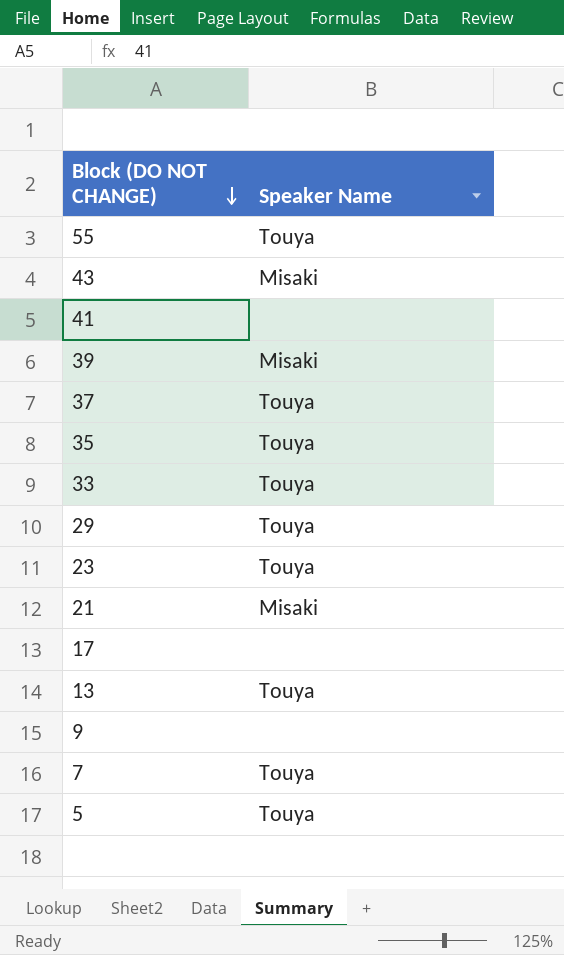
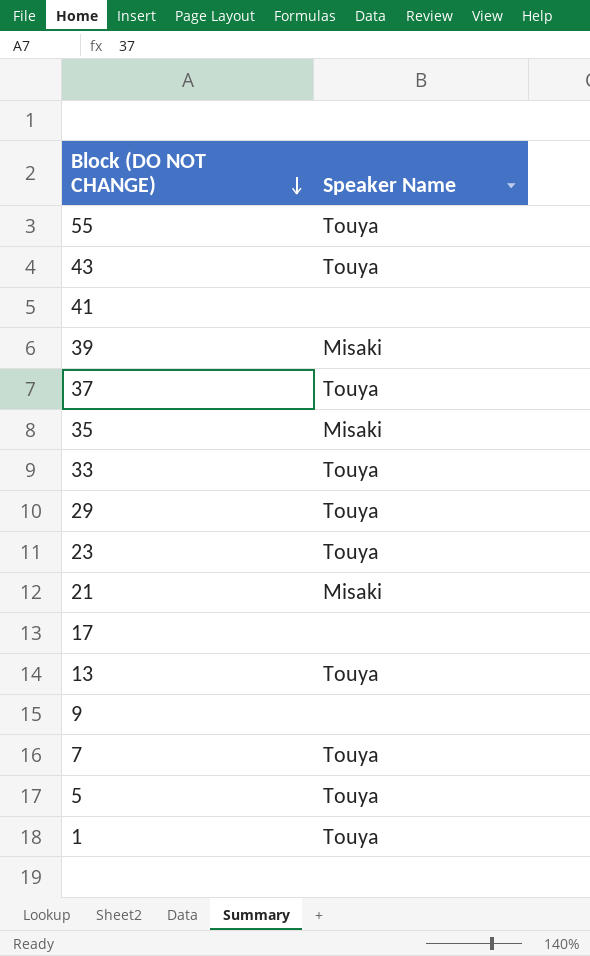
43 | Speaker Name: Misaki -> Touya
35 | Speaker Name: Touya -> Misaki
row 1: none -> Touya

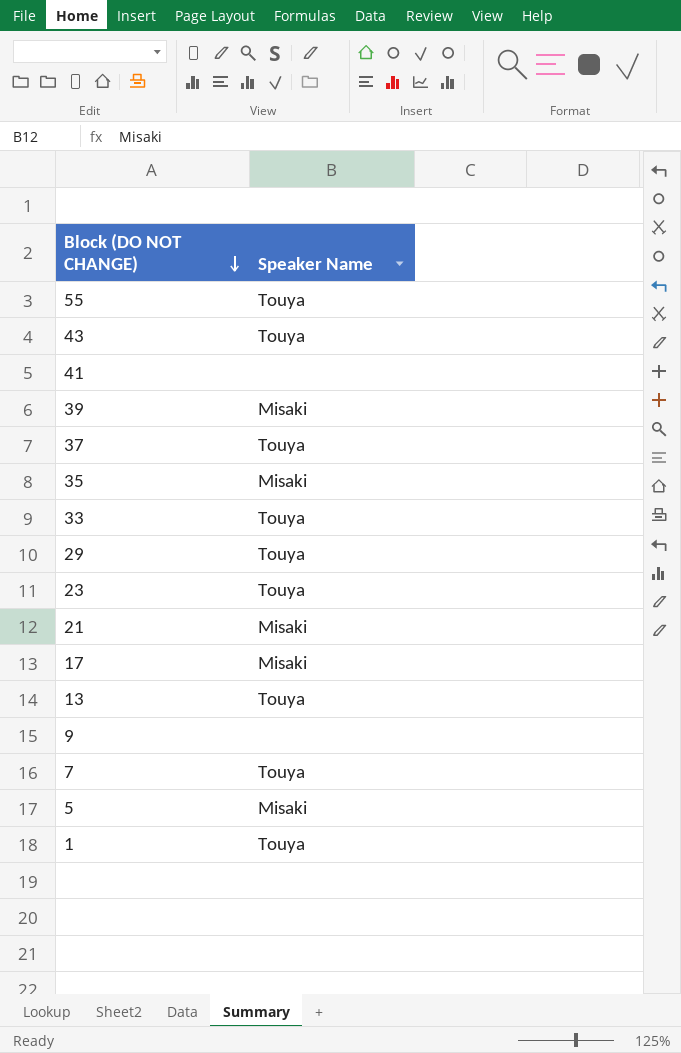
17 | Speaker Name: none -> Misaki
5 | Speaker Name: Touya -> Misaki

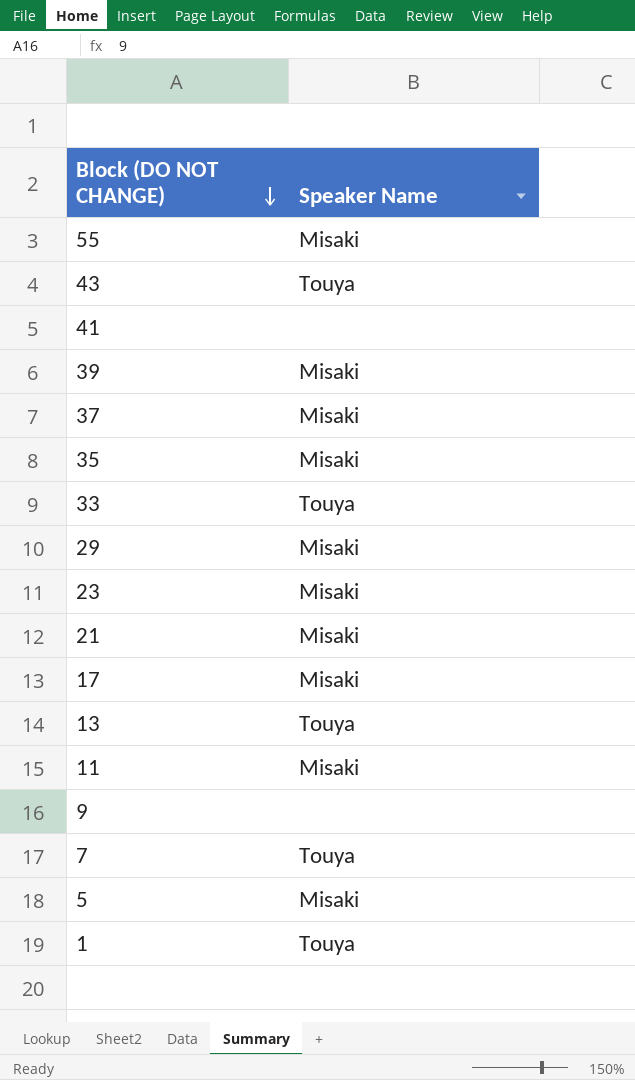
55 | Speaker Name: Touya -> Misaki
37 | Speaker Name: Touya -> Misaki
29 | Speaker Name: Touya -> Misaki
23 | Speaker Name: Touya -> Misaki
row 11: none -> Misaki

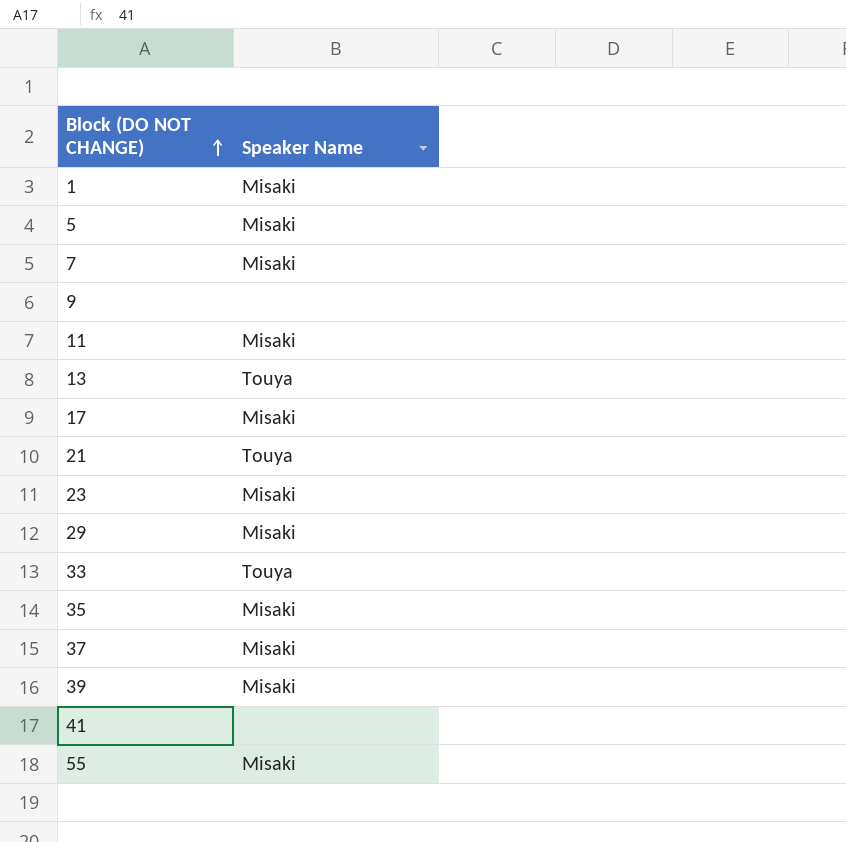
row order: Block (DO NOT CHANGE) descending -> Block (DO NOT CHANGE) ascending
row 43: Touya -> none
1 | Speaker Name: Touya -> Misaki
7 | Speaker Name: Touya -> Misaki
21 | Speaker Name: Misaki -> Touya

